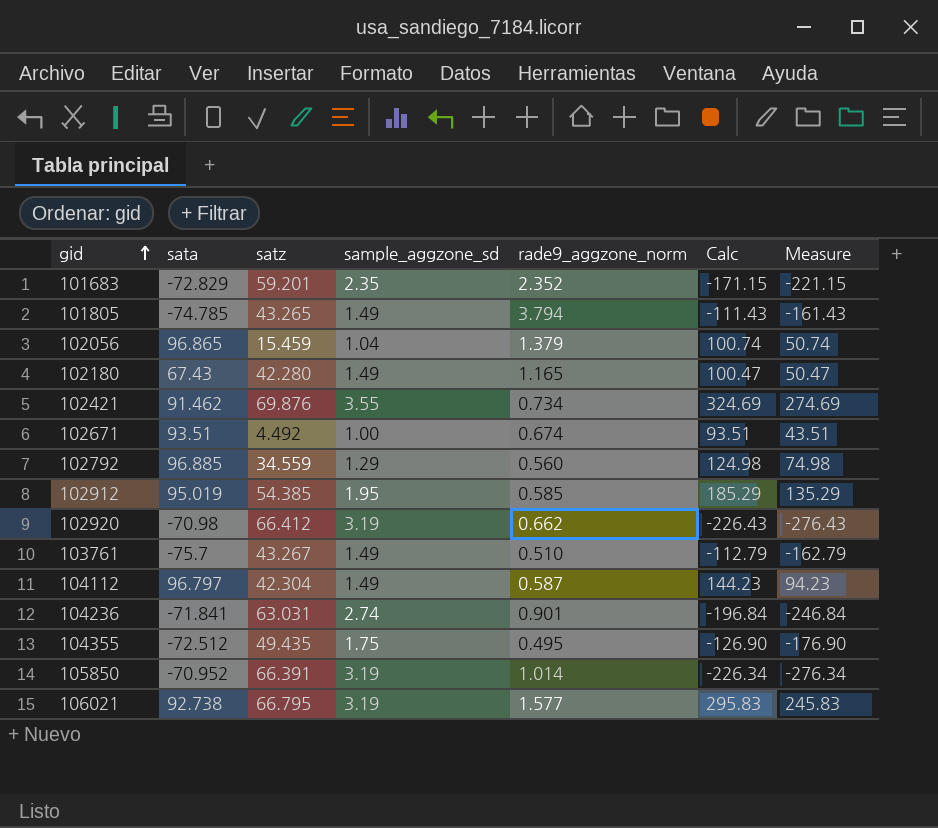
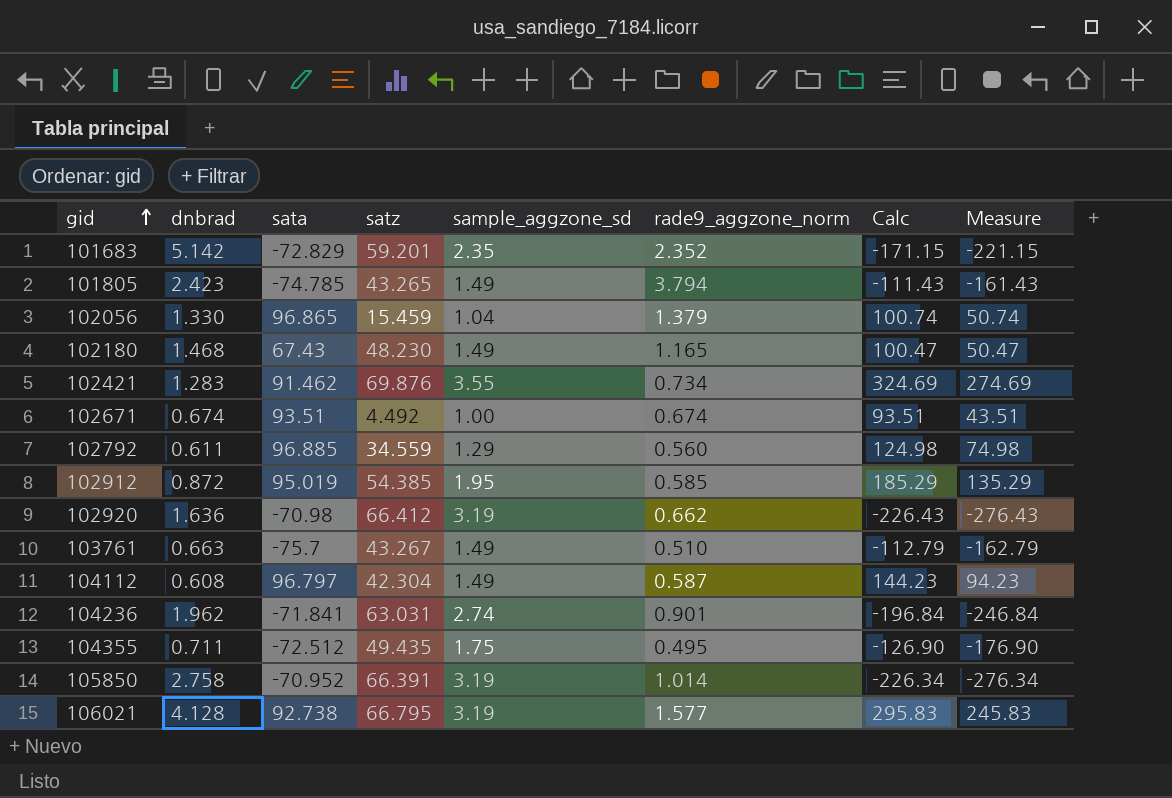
column dnbrad | position: none -> 2
102180 | satz: 42.280 -> 48.230

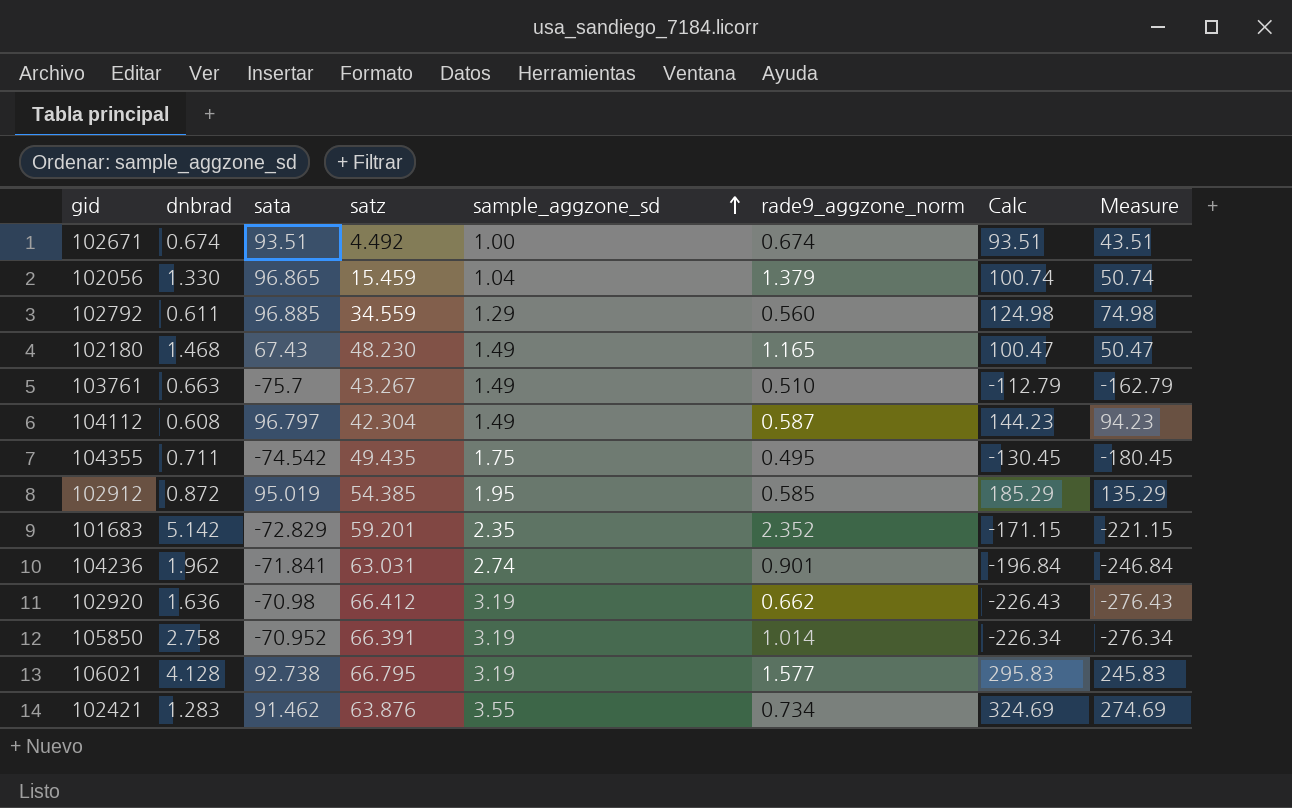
row order: gid ascending -> sample_aggzone_sd ascending
row 101805: 2.423 | -74.785 | 43.265 | 1.49 | 3.794 | -111.43 | -161.43 -> none
104355 | sata: -72.512 -> -74.542
104355 | Calc: -126.90 -> -130.45
104355 | Measure: -176.90 -> -180.45
102421 | satz: 69.876 -> 63.876

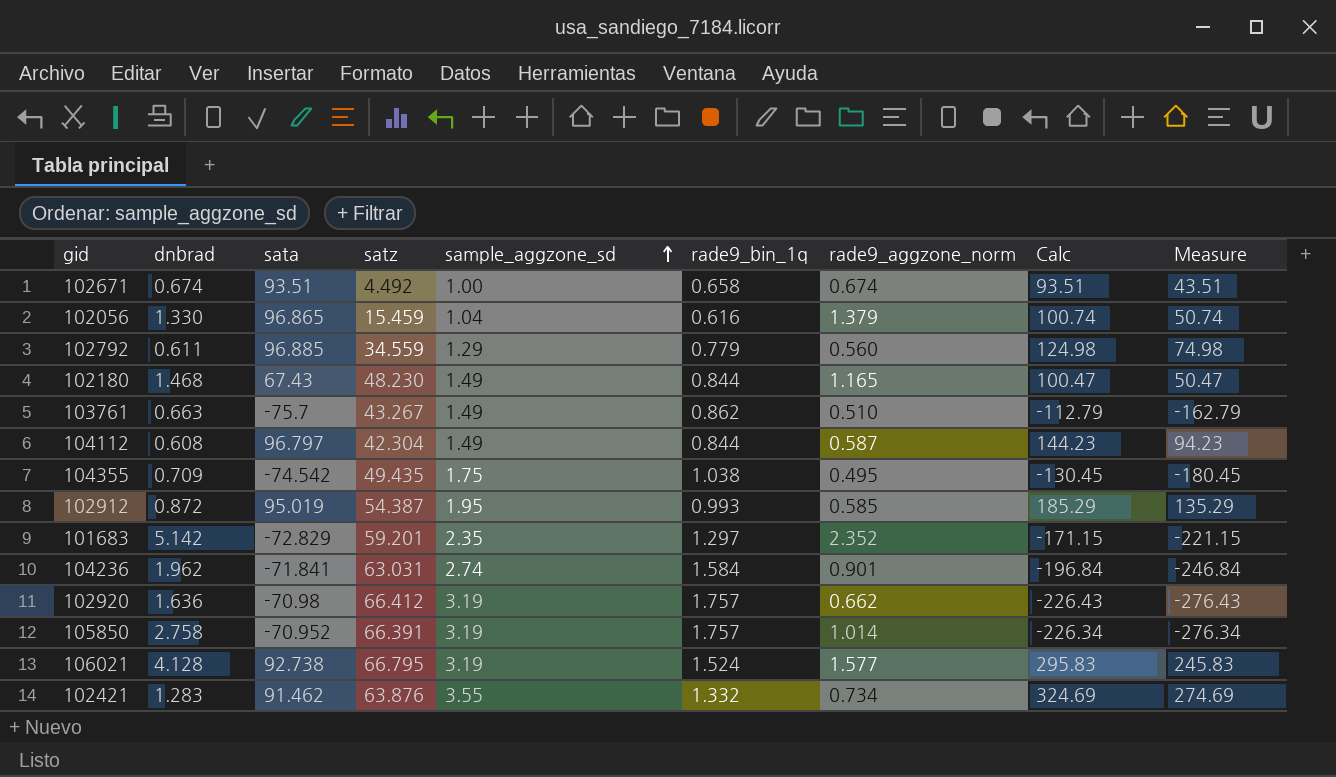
column rade9_bin_1q | position: none -> 6
104355 | dnbrad: 0.711 -> 0.709
102912 | satz: 54.385 -> 54.387

